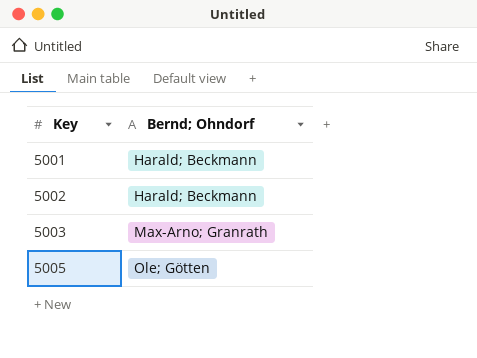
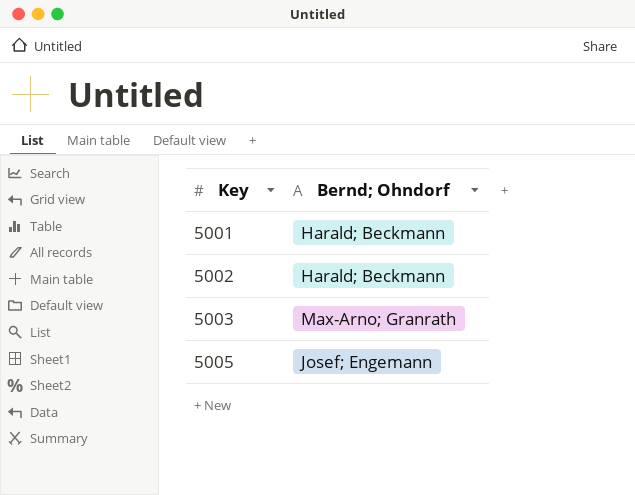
5005 | Bernd; Ohndorf: Ole; Götten -> Josef; Engemann

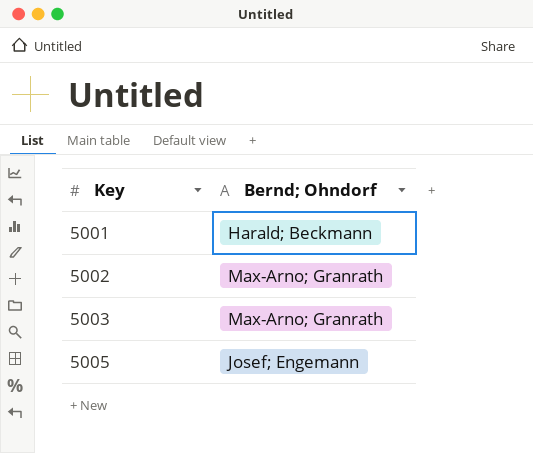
5002 | Bernd; Ohndorf: Harald; Beckmann -> Max-Arno; Granrath

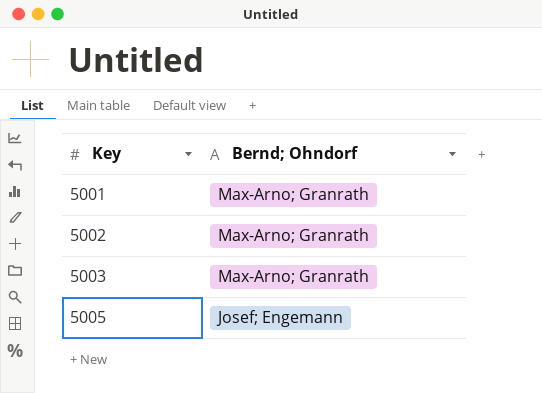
5001 | Bernd; Ohndorf: Harald; Beckmann -> Max-Arno; Granrath

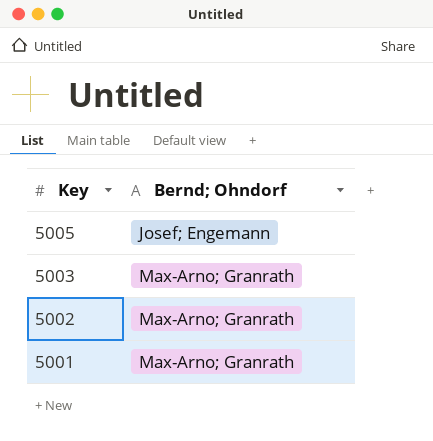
row order: Key ascending -> Key descending

